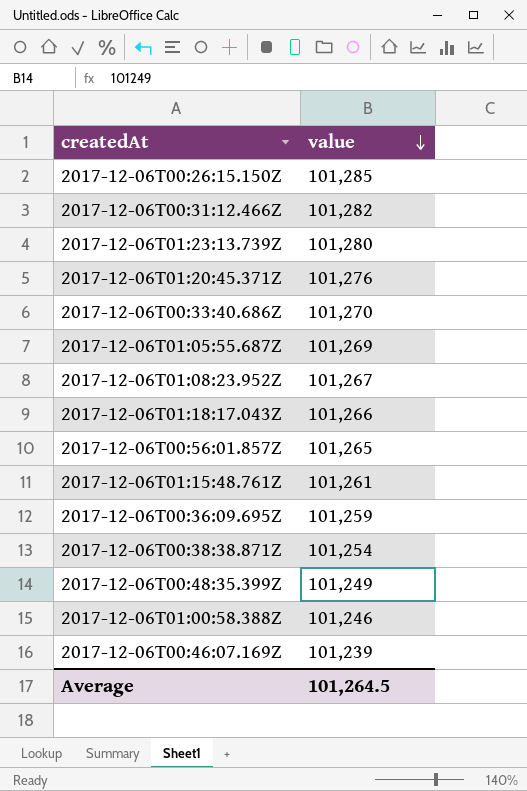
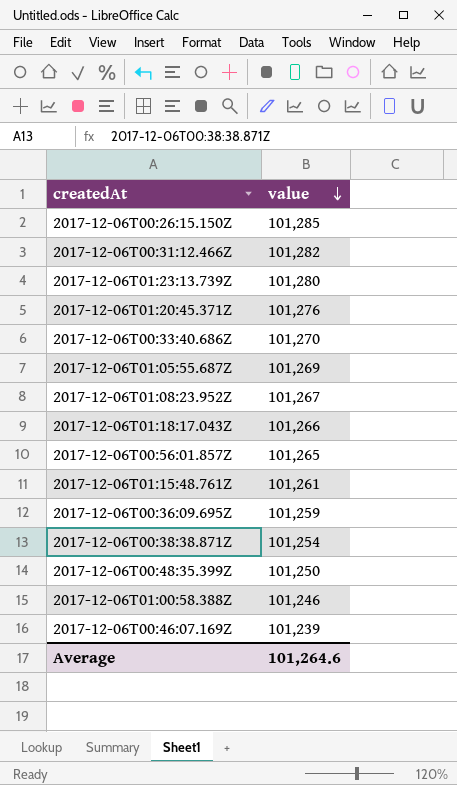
2017-12-06T00:48:35.399Z | value: 101,249 -> 101,250
Average | value: 101,264.5 -> 101,264.6

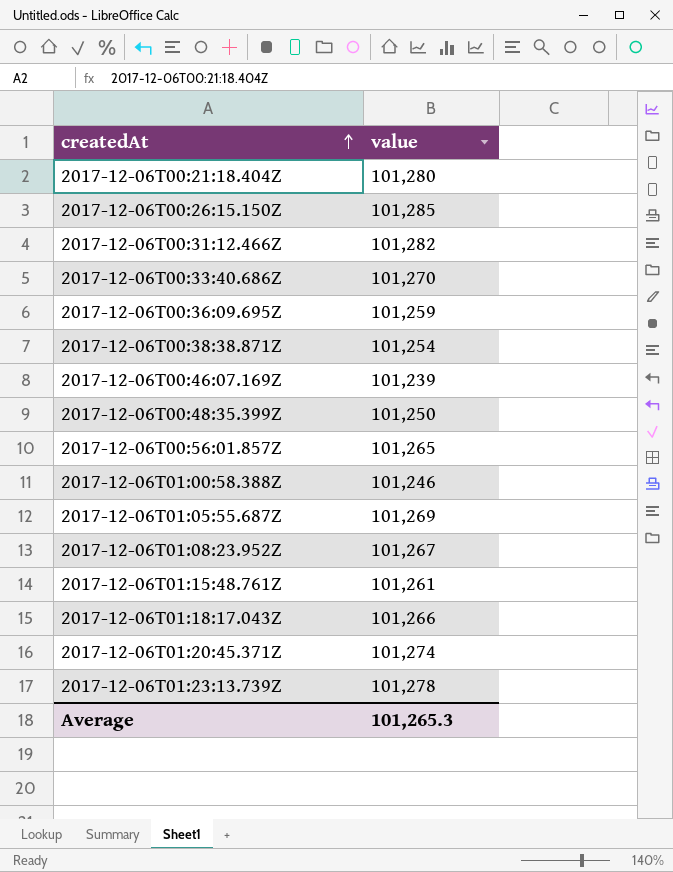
row order: value descending -> createdAt ascending
row 2017-12-06T00:21:18.404Z: none -> 101,280
2017-12-06T01:20:45.371Z | value: 101,276 -> 101,274
2017-12-06T01:23:13.739Z | value: 101,280 -> 101,278
Average | value: 101,264.6 -> 101,265.3

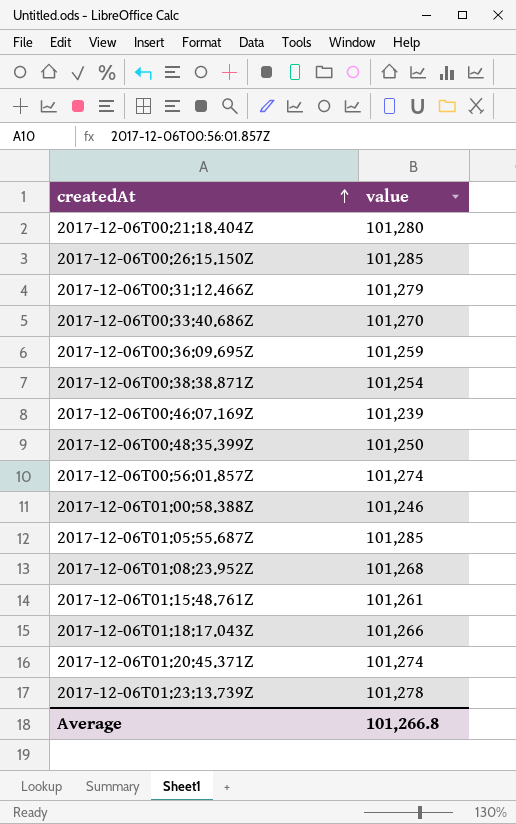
2017-12-06T00:31:12.466Z | value: 101,282 -> 101,279
2017-12-06T00:56:01.857Z | value: 101,265 -> 101,274
2017-12-06T01:05:55.687Z | value: 101,269 -> 101,285
2017-12-06T01:08:23.952Z | value: 101,267 -> 101,268
Average | value: 101,265.3 -> 101,266.8

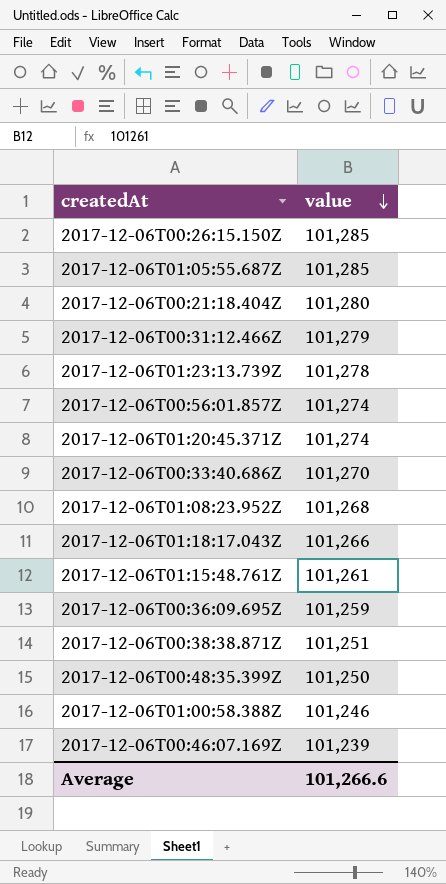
row order: createdAt ascending -> value descending
2017-12-06T00:38:38.871Z | value: 101,254 -> 101,251
Average | value: 101,266.8 -> 101,266.6

